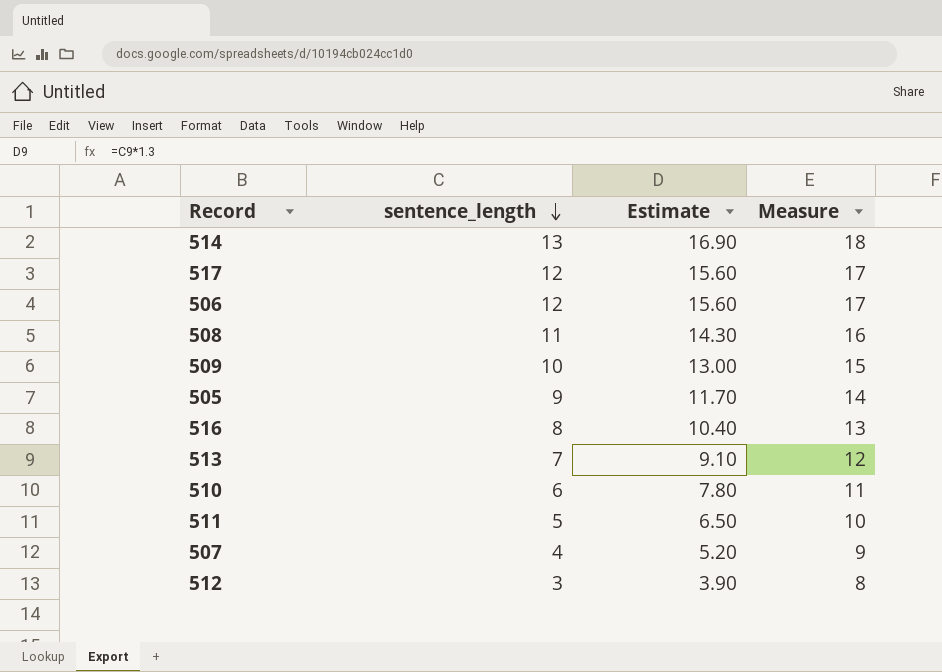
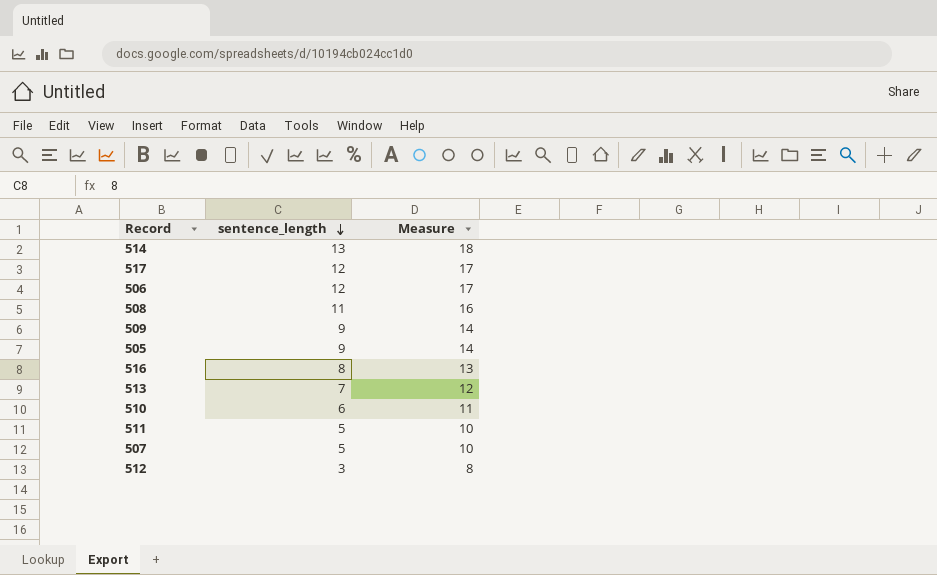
column Estimate | formula: [sentence_length] * 1.3 -> none
509 | sentence_length: 10 -> 9
509 | Measure: 15 -> 14
507 | sentence_length: 4 -> 5
507 | Measure: 9 -> 10

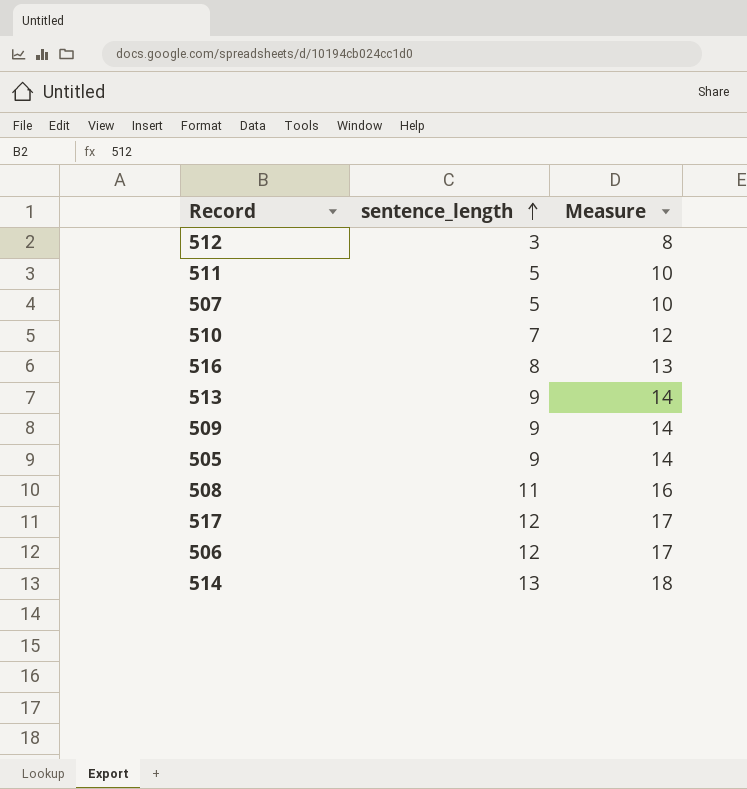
row order: sentence_length descending -> sentence_length ascending
510 | sentence_length: 6 -> 7
510 | Measure: 11 -> 12
513 | sentence_length: 7 -> 9
513 | Measure: 12 -> 14

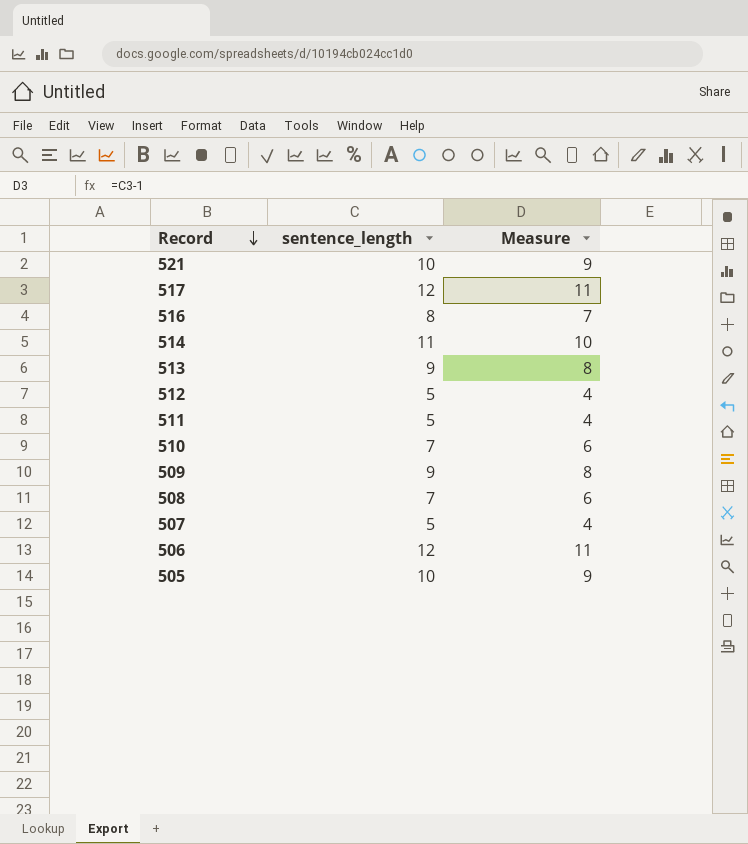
row order: sentence_length ascending -> Record descending
column Measure | formula: [sentence_length] + 5 -> [sentence_length] - 1
row 521: none -> 10 | 9
514 | sentence_length: 13 -> 11
512 | sentence_length: 3 -> 5
508 | sentence_length: 11 -> 7
505 | sentence_length: 9 -> 10

